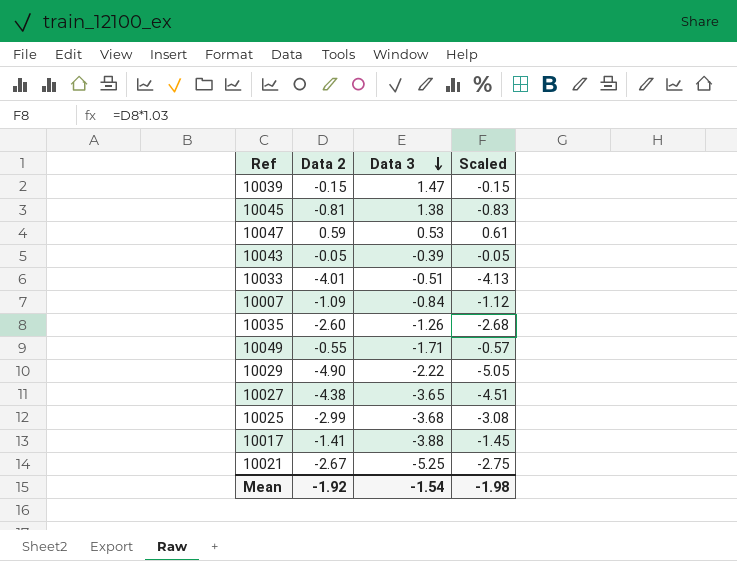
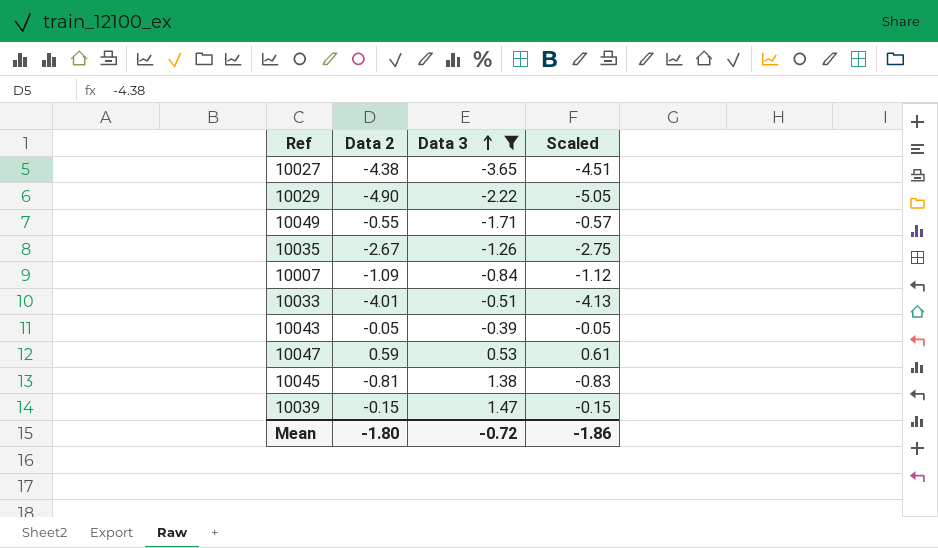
filter: none -> Data 3 >= -3.65
row order: Data 3 descending -> Data 3 ascending
10035 | Data 2: -2.60 -> -2.67
10035 | Scaled: -2.68 -> -2.75
Mean | Data 2: -1.92 -> -1.80
Mean | Data 3: -1.54 -> -0.72
Mean | Scaled: -1.98 -> -1.86

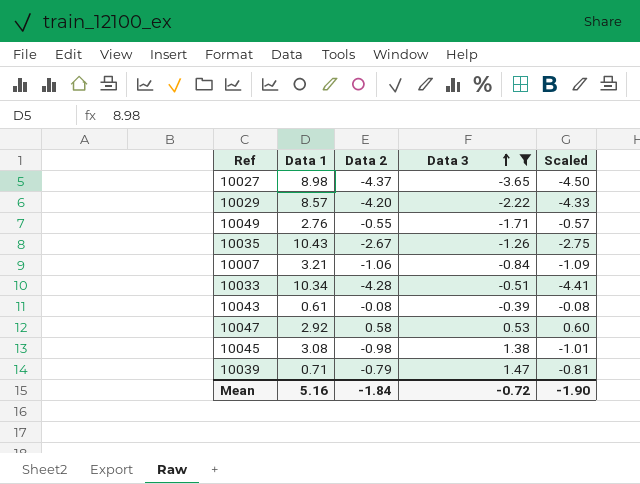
column Data 1 | position: none -> 2
10027 | Data 2: -4.38 -> -4.37
10027 | Scaled: -4.51 -> -4.50
10029 | Data 2: -4.90 -> -4.20
10029 | Scaled: -5.05 -> -4.33
10007 | Data 2: -1.09 -> -1.06
10007 | Scaled: -1.12 -> -1.09
10033 | Data 2: -4.01 -> -4.28
10033 | Scaled: -4.13 -> -4.41
10043 | Data 2: -0.05 -> -0.08
10043 | Scaled: -0.05 -> -0.08
10047 | Data 2: 0.59 -> 0.58
10047 | Scaled: 0.61 -> 0.60
10045 | Data 2: -0.81 -> -0.98
10045 | Scaled: -0.83 -> -1.01
10039 | Data 2: -0.15 -> -0.79
10039 | Scaled: -0.15 -> -0.81
Mean | Data 2: -1.80 -> -1.84
Mean | Scaled: -1.86 -> -1.90

